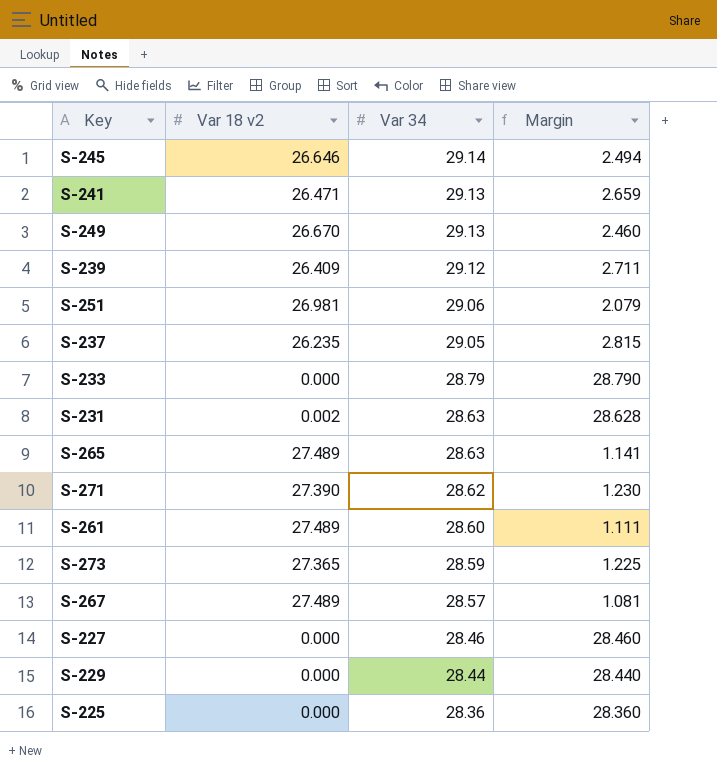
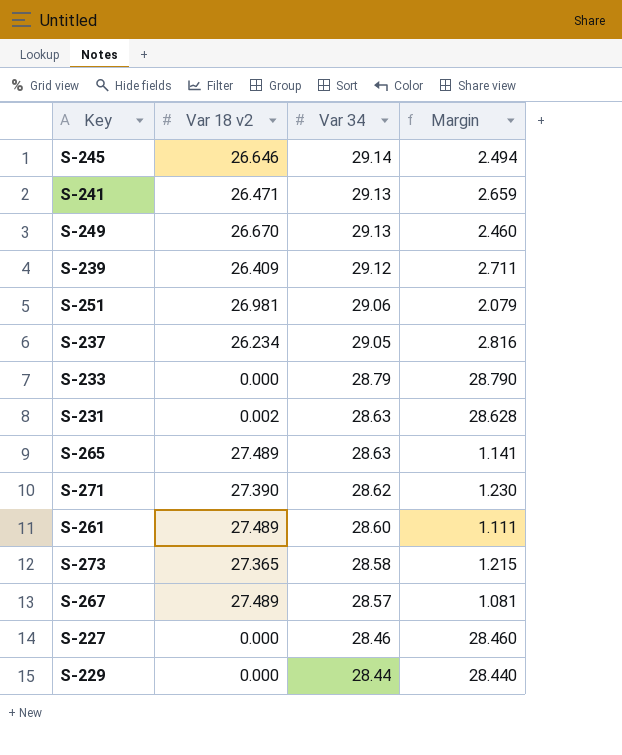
row S-225: 0.000 | 28.36 | 28.360 -> none
S-237 | Var 18 v2: 26.235 -> 26.234
S-237 | Margin: 2.815 -> 2.816
S-273 | Var 34: 28.59 -> 28.58
S-273 | Margin: 1.225 -> 1.215

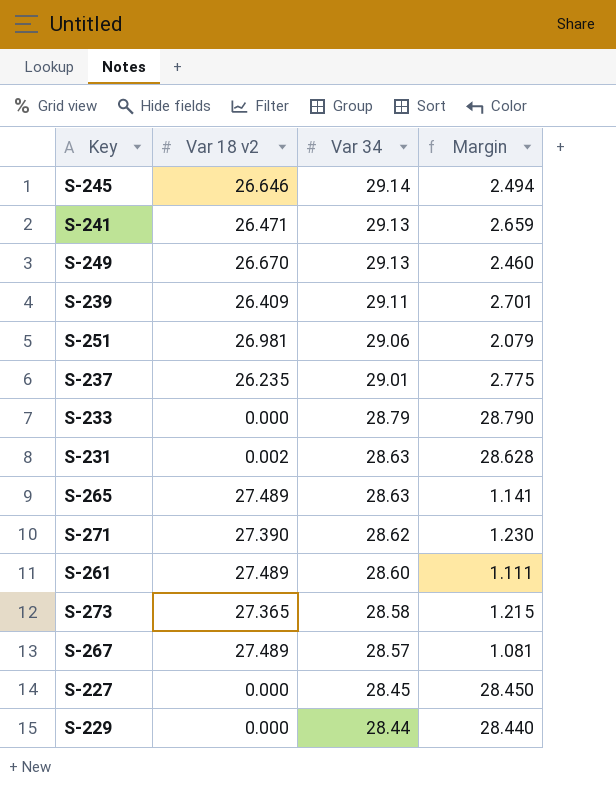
S-239 | Var 34: 29.12 -> 29.11
S-239 | Margin: 2.711 -> 2.701
S-237 | Var 18 v2: 26.234 -> 26.235
S-237 | Var 34: 29.05 -> 29.01
S-237 | Margin: 2.816 -> 2.775
S-227 | Var 34: 28.46 -> 28.45
S-227 | Margin: 28.460 -> 28.450

